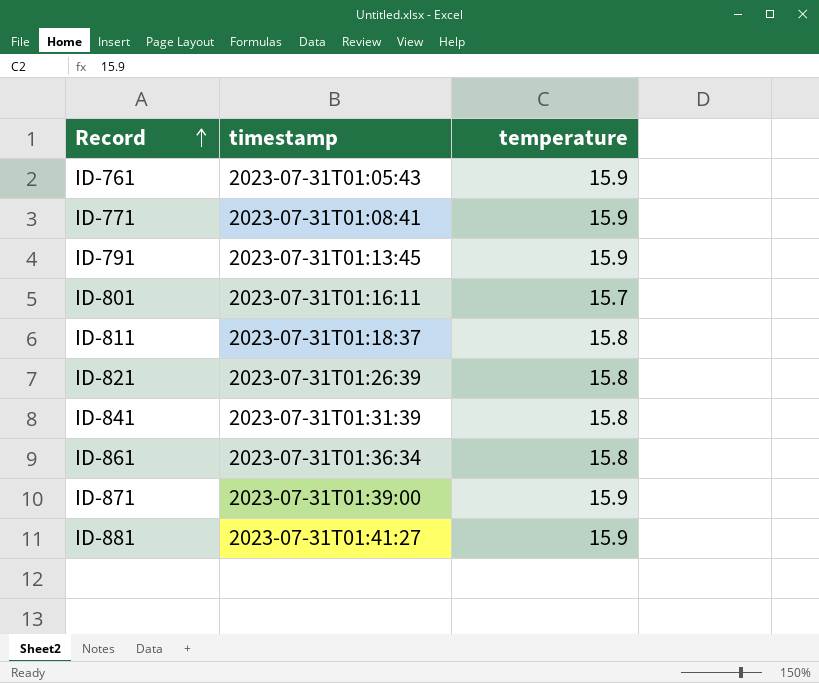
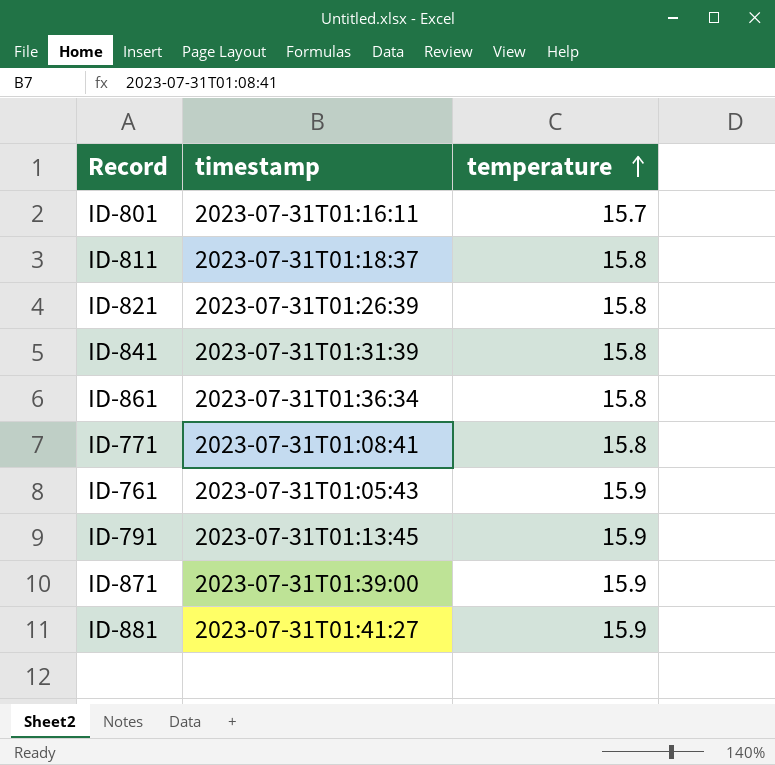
row order: Record ascending -> temperature ascending
ID-771 | temperature: 15.9 -> 15.8

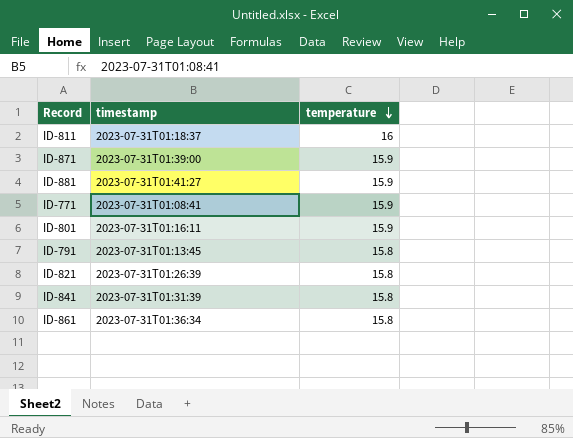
row order: temperature ascending -> temperature descending
row ID-761: 2023-07-31T01:05:43 | 15.9 -> none
ID-811 | temperature: 15.8 -> 16
ID-771 | temperature: 15.8 -> 15.9
ID-801 | temperature: 15.7 -> 15.9
ID-791 | temperature: 15.9 -> 15.8

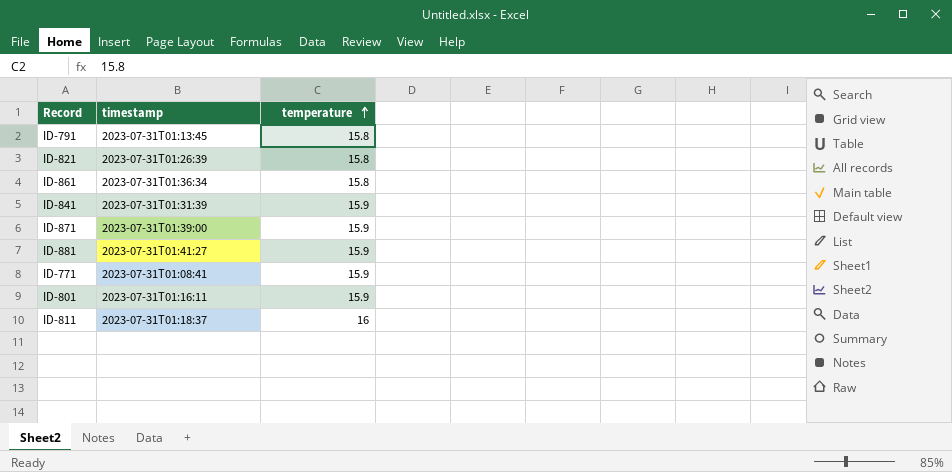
row order: temperature descending -> temperature ascending
ID-841 | temperature: 15.8 -> 15.9

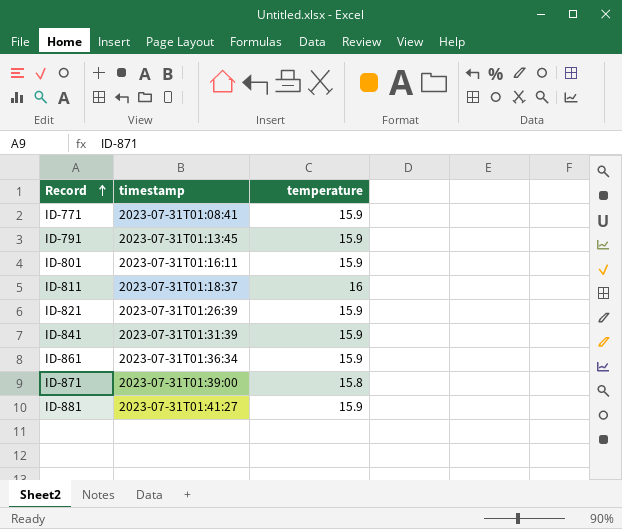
row order: temperature ascending -> Record ascending
ID-791 | temperature: 15.8 -> 15.9
ID-821 | temperature: 15.8 -> 15.9
ID-861 | temperature: 15.8 -> 15.9
ID-871 | temperature: 15.9 -> 15.8

